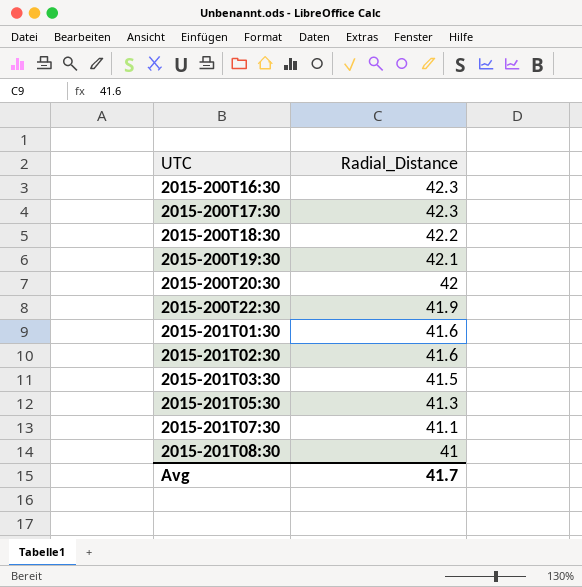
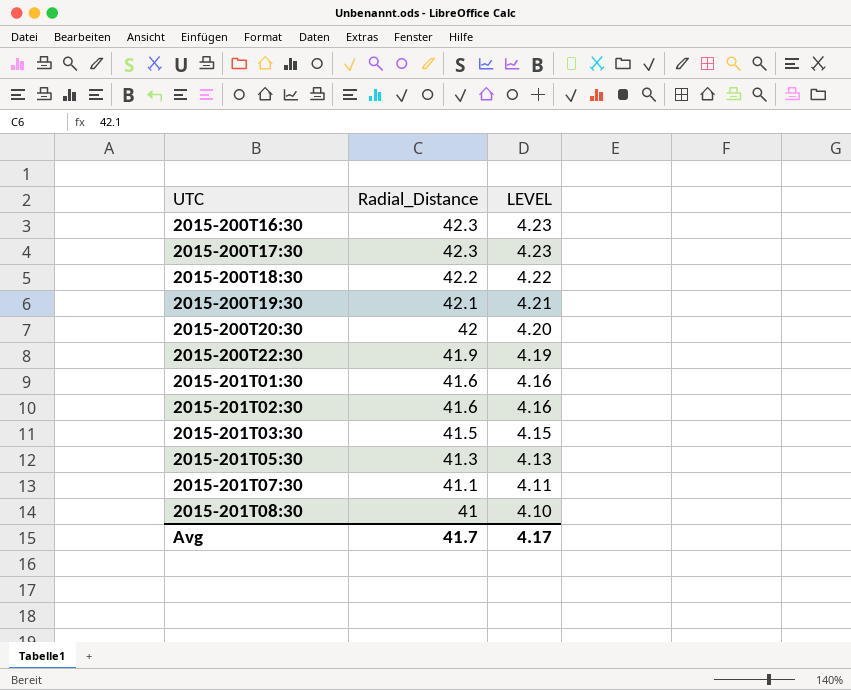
column LEVEL | formula: none -> [Radial_Distance] * 0.1

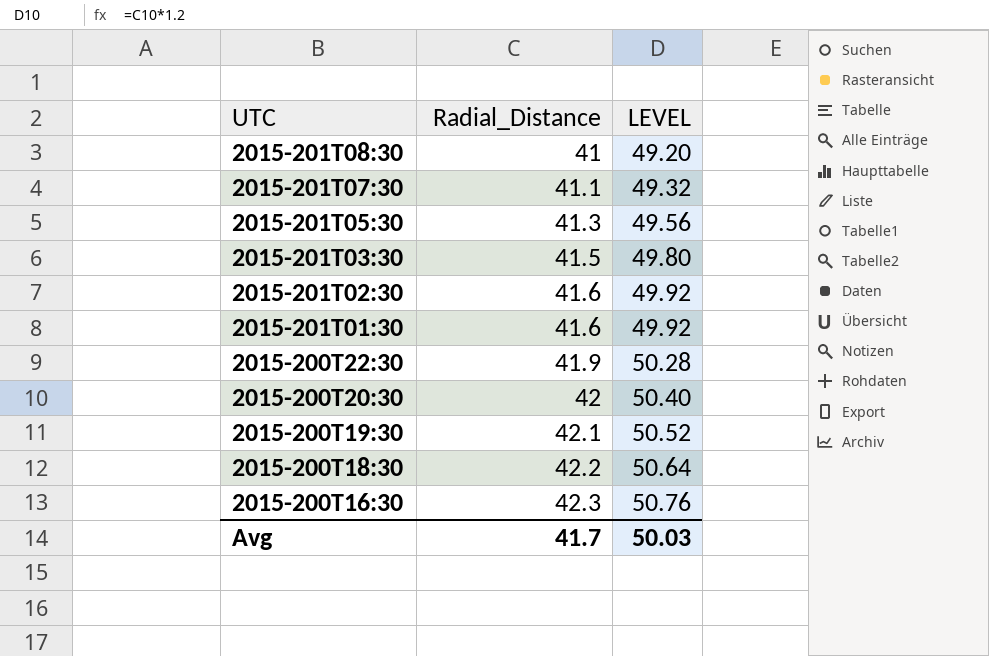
row order: UTC ascending -> UTC descending
column LEVEL | formula: [Radial_Distance] * 0.1 -> [Radial_Distance] * 1.2
row 2015-200T17:30: 42.3 | 4.23 -> none
Avg | LEVEL: 4.17 -> 50.03

